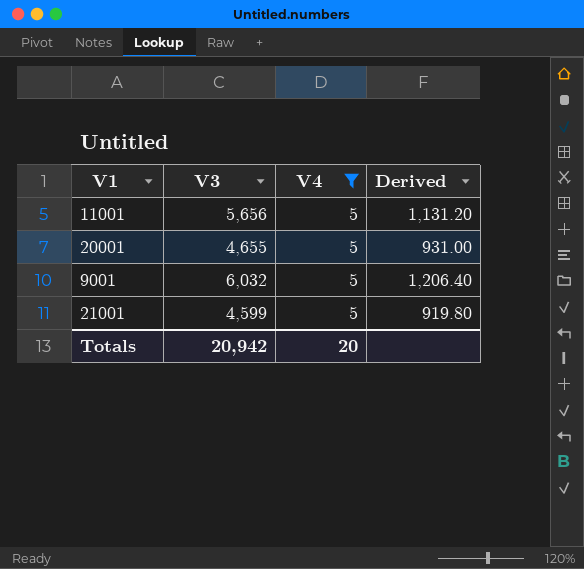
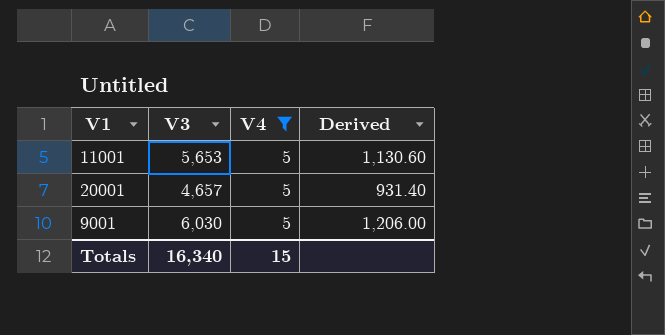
row 21001: 4,599 | 5 | 919.80 -> none
11001 | V3: 5,656 -> 5,653
11001 | Derived: 1,131.20 -> 1,130.60
20001 | V3: 4,655 -> 4,657
20001 | Derived: 931.00 -> 931.40
9001 | V3: 6,032 -> 6,030
9001 | Derived: 1,206.40 -> 1,206.00
Totals | V3: 20,942 -> 16,340
Totals | V4: 20 -> 15

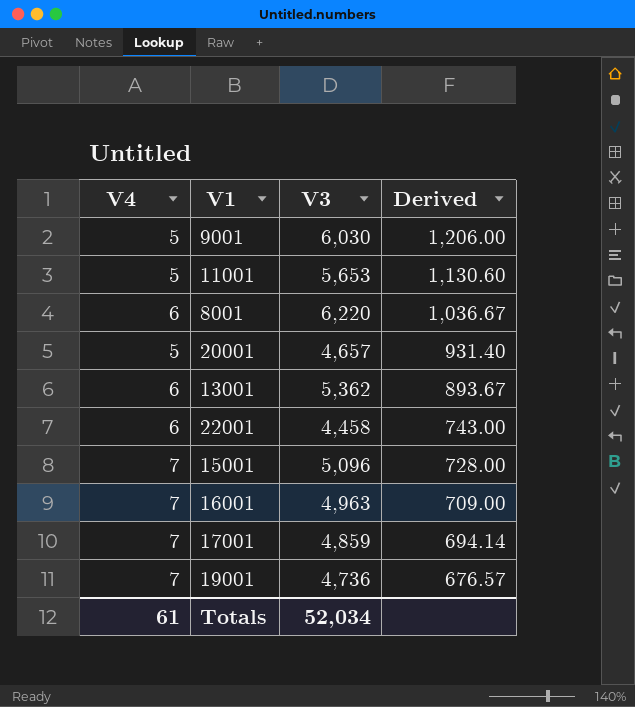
filter: V4 = 5 -> none
row order: none -> Derived descending
column V4 | position: 3 -> 1
Totals | V4: 15 -> 61
Totals | V3: 16,340 -> 52,034

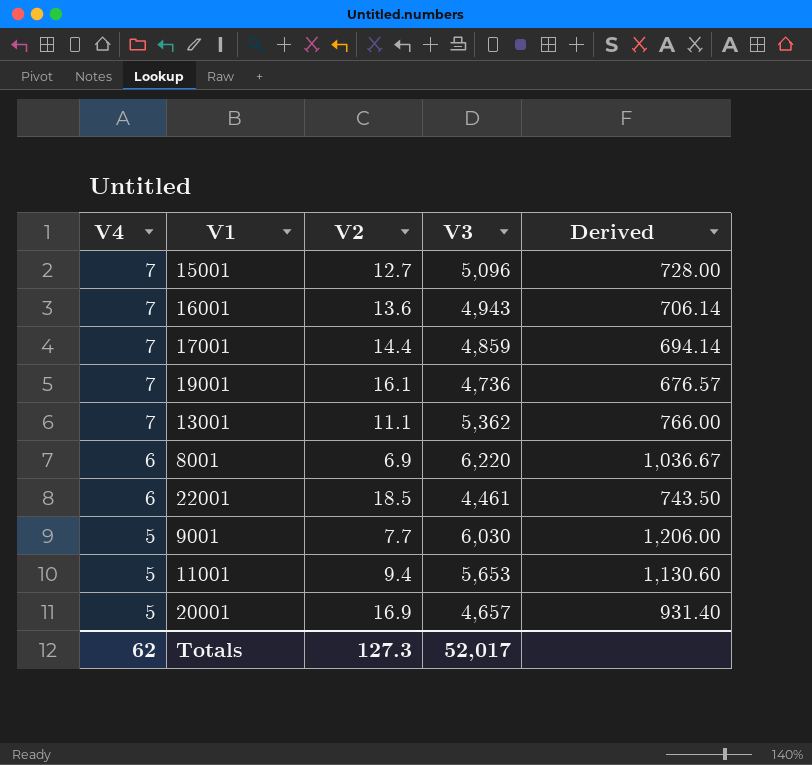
row order: Derived descending -> V4 descending
column V2 | position: none -> 3
16001 | V3: 4,963 -> 4,943
16001 | Derived: 709.00 -> 706.14
13001 | V4: 6 -> 7
13001 | Derived: 893.67 -> 766.00
22001 | V3: 4,458 -> 4,461
22001 | Derived: 743.00 -> 743.50
Totals | V4: 61 -> 62
Totals | V3: 52,034 -> 52,017

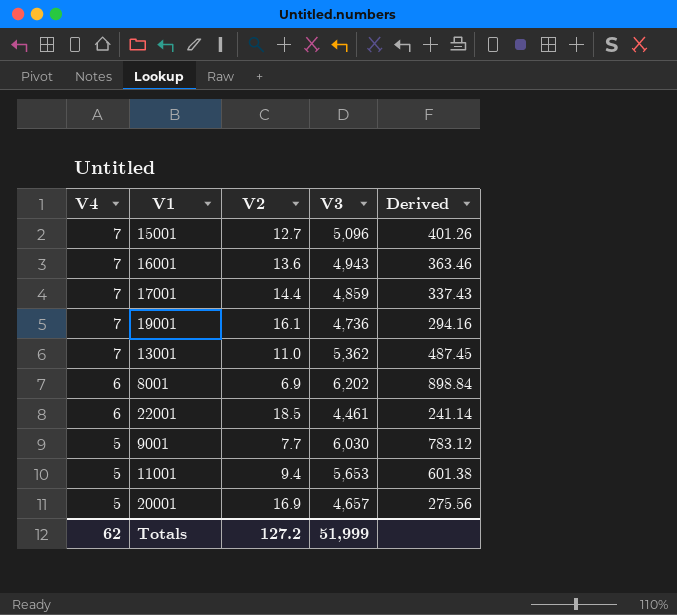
column Derived | formula: [V3] / [V4] -> [V3] / [V2]
13001 | V2: 11.1 -> 11.0
8001 | V3: 6,220 -> 6,202
Totals | V2: 127.3 -> 127.2
Totals | V3: 52,017 -> 51,999

